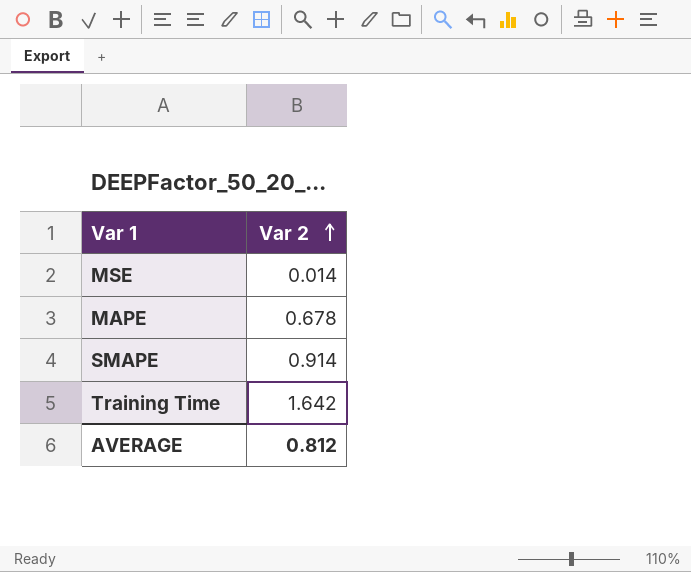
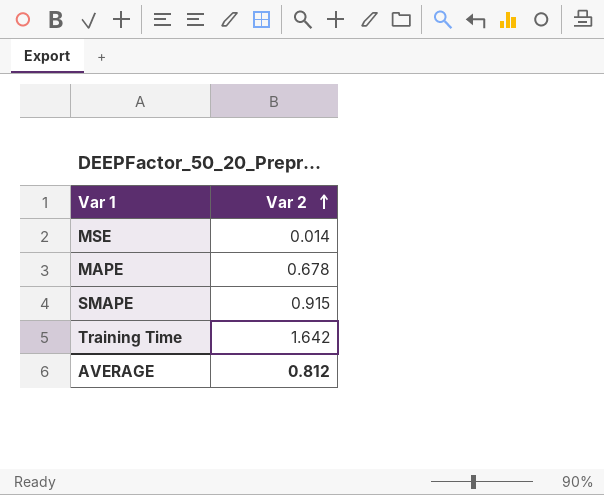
SMAPE | Var 2: 0.914 -> 0.915

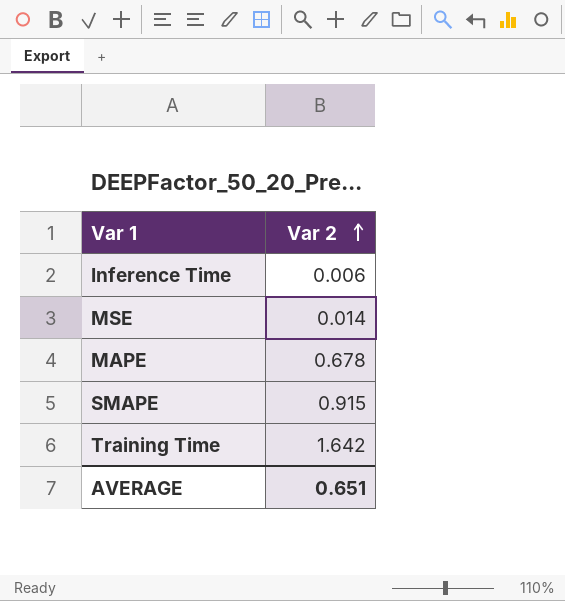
row Inference Time: none -> 0.006
AVERAGE | Var 2: 0.812 -> 0.651

